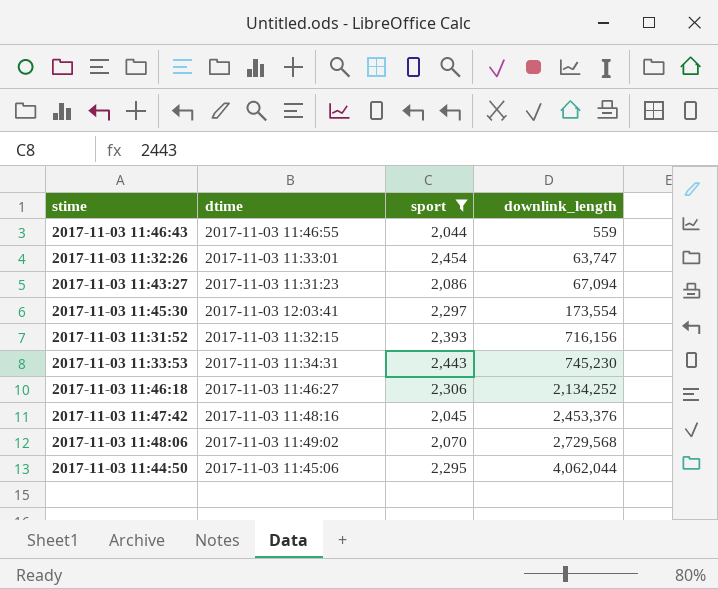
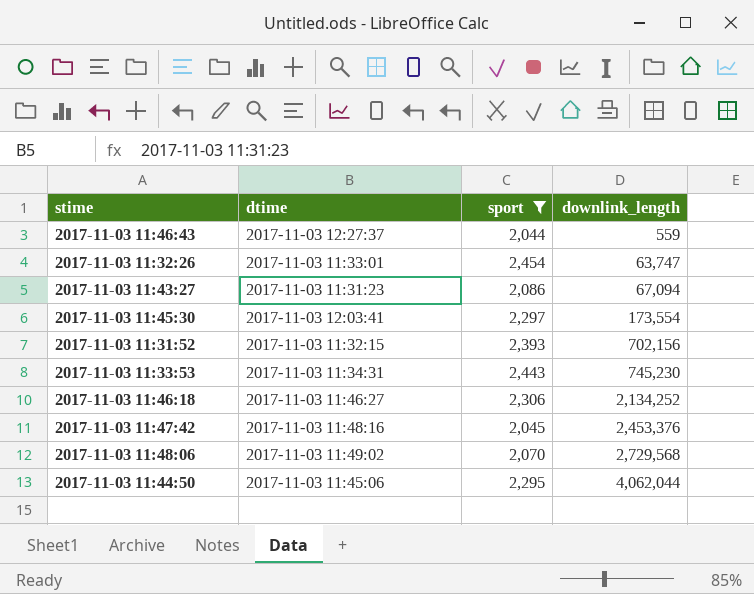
2017-11-03 11:46:43 | dtime: 2017-11-03 11:46:55 -> 2017-11-03 12:27:37
2017-11-03 11:31:52 | downlink_length: 716,156 -> 702,156

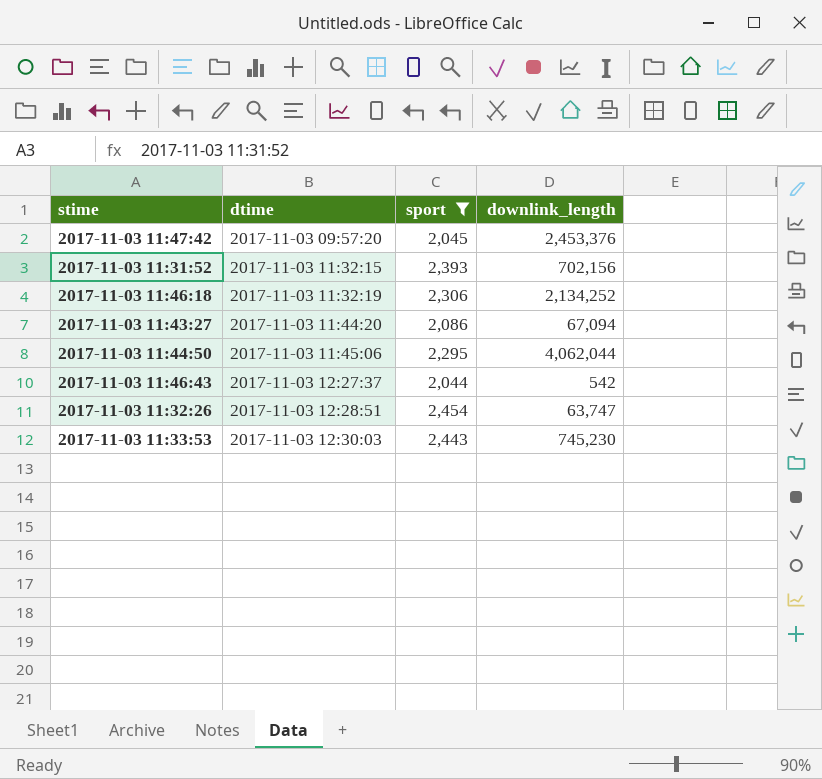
row order: downlink_length ascending -> dtime ascending
row 2017-11-03 11:45:30: 2017-11-03 12:03:41 | 2,297 | 173,554 -> none
row 2017-11-03 11:48:06: 2017-11-03 11:49:02 | 2,070 | 2,729,568 -> none
2017-11-03 11:47:42 | dtime: 2017-11-03 11:48:16 -> 2017-11-03 09:57:20
2017-11-03 11:46:18 | dtime: 2017-11-03 11:46:27 -> 2017-11-03 11:32:19
2017-11-03 11:43:27 | dtime: 2017-11-03 11:31:23 -> 2017-11-03 11:44:20
2017-11-03 11:46:43 | downlink_length: 559 -> 542
2017-11-03 11:32:26 | dtime: 2017-11-03 11:33:01 -> 2017-11-03 12:28:51
2017-11-03 11:33:53 | dtime: 2017-11-03 11:34:31 -> 2017-11-03 12:30:03

